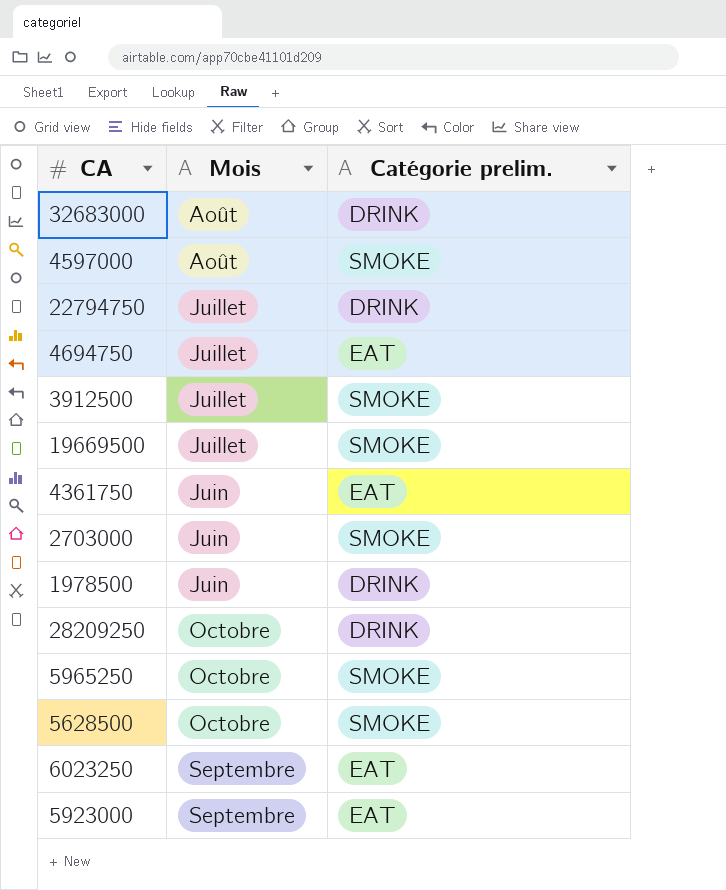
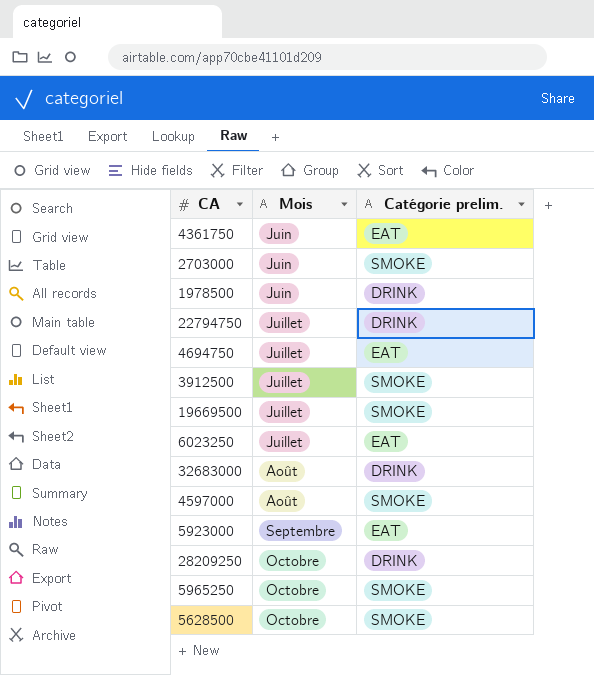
row order: none -> Mois ascending
6023250 | Mois: Septembre -> Juillet

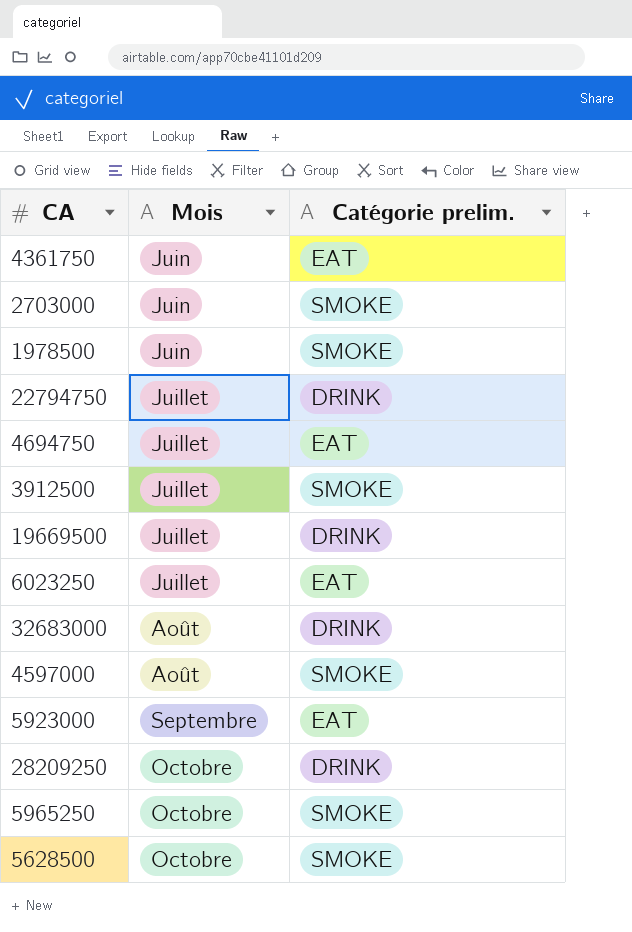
1978500 | Catégorie prelim.: DRINK -> SMOKE
19669500 | Catégorie prelim.: SMOKE -> DRINK

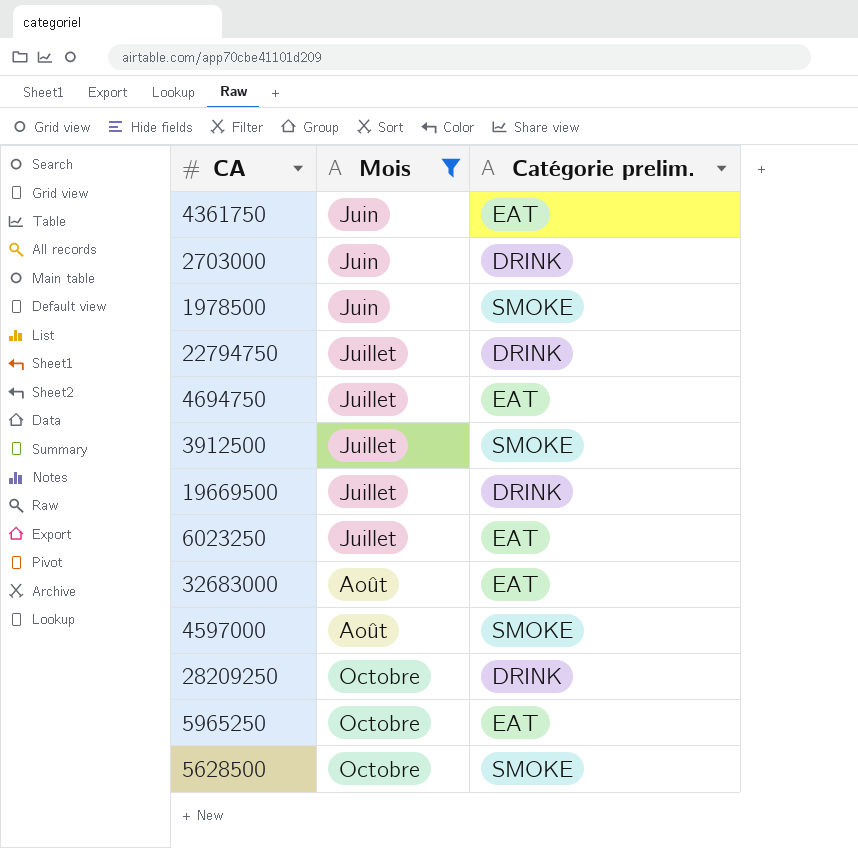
filter: none -> Mois != Septembre
2703000 | Catégorie prelim.: SMOKE -> DRINK
32683000 | Catégorie prelim.: DRINK -> EAT
5965250 | Catégorie prelim.: SMOKE -> EAT

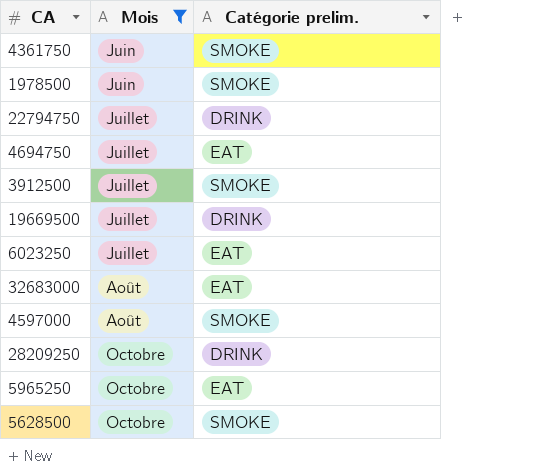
row 2703000: Juin | DRINK -> none
4361750 | Catégorie prelim.: EAT -> SMOKE

